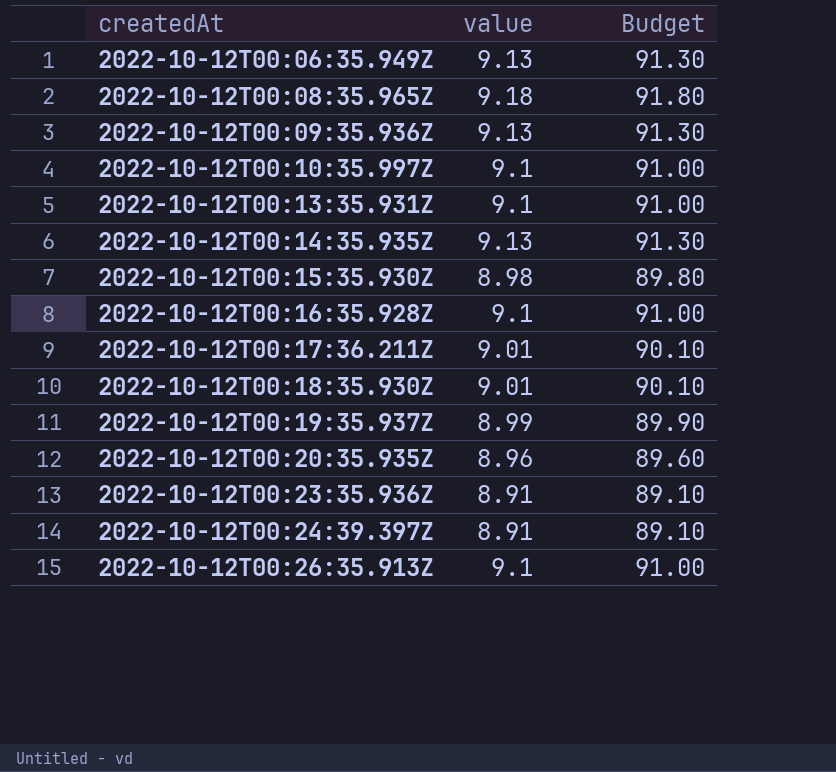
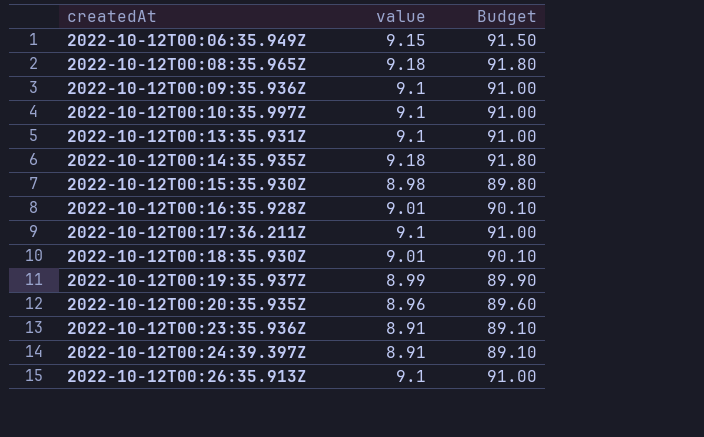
2022-10-12T00:06:35.949Z | value: 9.13 -> 9.15
2022-10-12T00:06:35.949Z | Budget: 91.30 -> 91.50
2022-10-12T00:09:35.936Z | value: 9.13 -> 9.1
2022-10-12T00:09:35.936Z | Budget: 91.30 -> 91.00
2022-10-12T00:14:35.935Z | value: 9.13 -> 9.18
2022-10-12T00:14:35.935Z | Budget: 91.30 -> 91.80
2022-10-12T00:16:35.928Z | value: 9.1 -> 9.01
2022-10-12T00:16:35.928Z | Budget: 91.00 -> 90.10
2022-10-12T00:17:36.211Z | value: 9.01 -> 9.1
2022-10-12T00:17:36.211Z | Budget: 90.10 -> 91.00

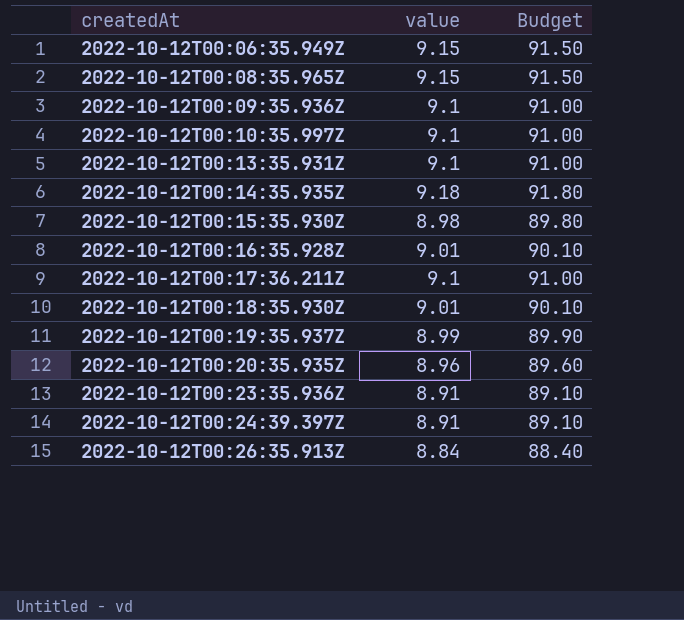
2022-10-12T00:08:35.965Z | value: 9.18 -> 9.15
2022-10-12T00:08:35.965Z | Budget: 91.80 -> 91.50
2022-10-12T00:26:35.913Z | value: 9.1 -> 8.84
2022-10-12T00:26:35.913Z | Budget: 91.00 -> 88.40

